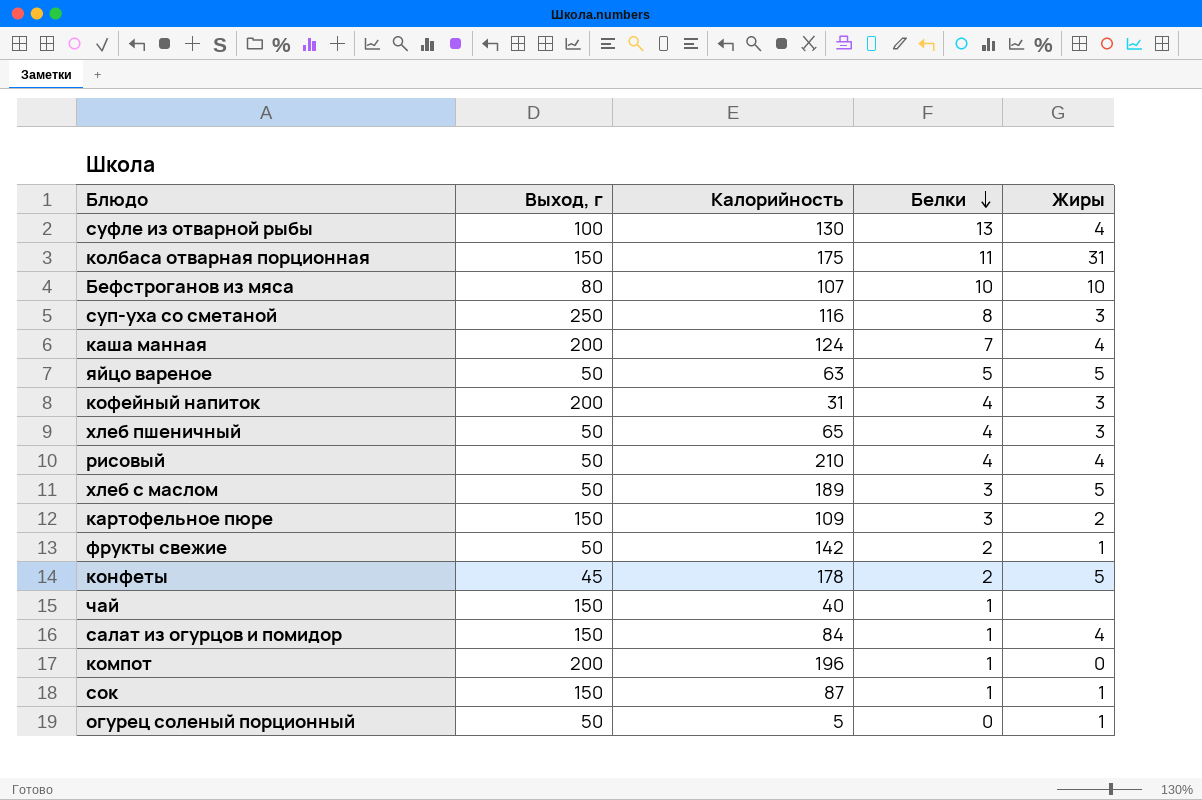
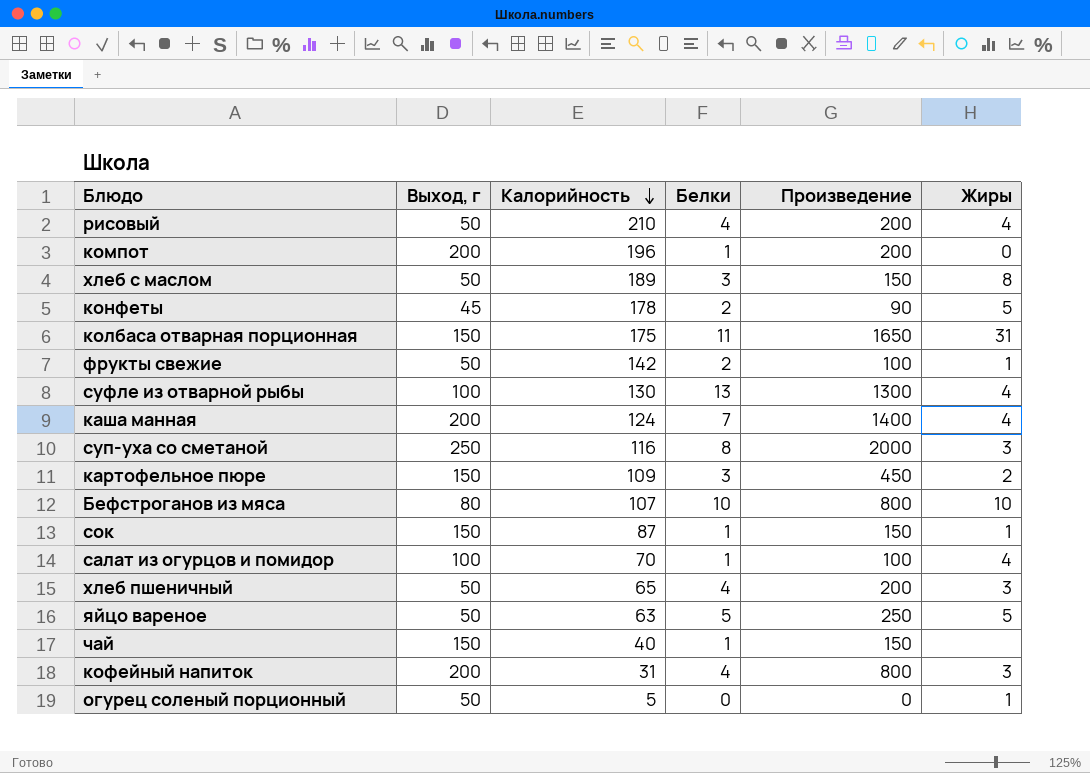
row order: Белки descending -> Калорийность descending
column Произведение | formula: none -> [Выход, г] * [Белки]
хлеб с маслом | Жиры: 5 -> 8
салат из огурцов и помидор | Выход, г: 150 -> 100
салат из огурцов и помидор | Калорийность: 84 -> 70

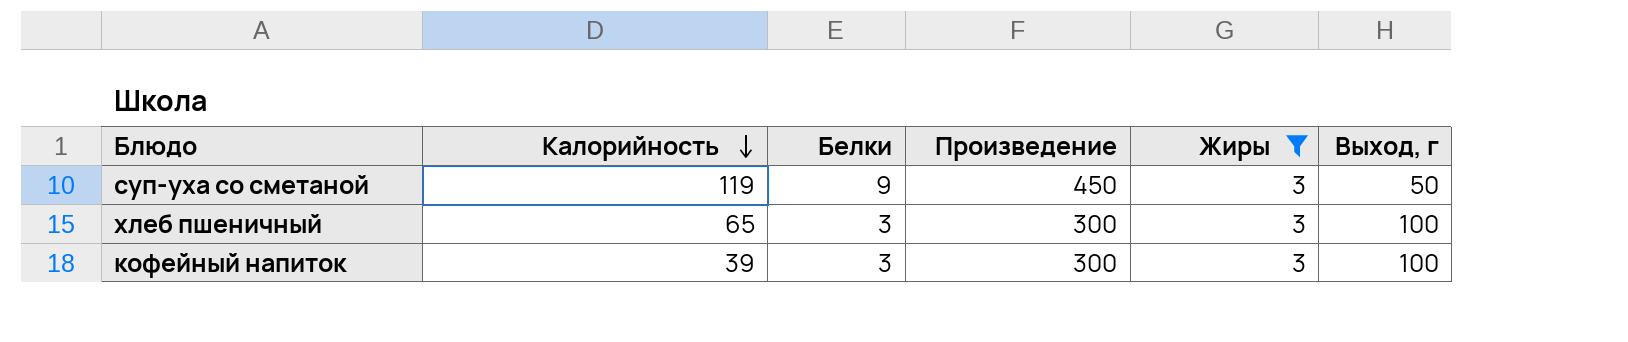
filter: none -> Жиры = 3
column Выход, г | position: 2 -> 6
суп-уха со сметаной | Калорийность: 116 -> 119
суп-уха со сметаной | Белки: 8 -> 9
суп-уха со сметаной | Произведение: 2000 -> 450
суп-уха со сметаной | Выход, г: 250 -> 50
хлеб пшеничный | Белки: 4 -> 3
хлеб пшеничный | Произведение: 200 -> 300
хлеб пшеничный | Выход, г: 50 -> 100
кофейный напиток | Калорийность: 31 -> 39
кофейный напиток | Белки: 4 -> 3
кофейный напиток | Произведение: 800 -> 300
кофейный напиток | Выход, г: 200 -> 100

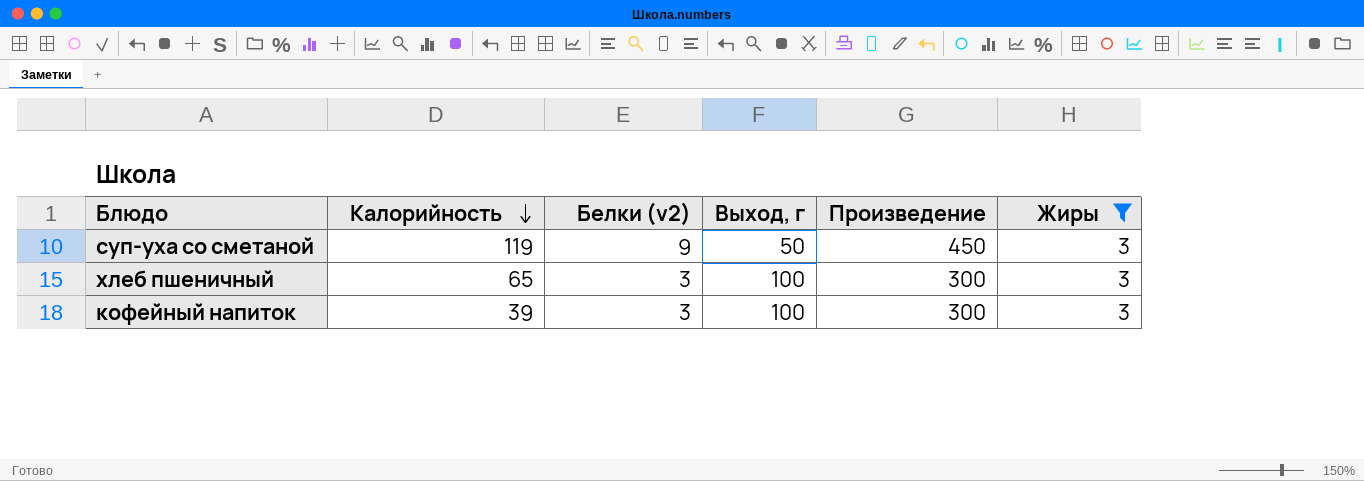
column name: Белки -> Белки (v2)
column Выход, г | position: 6 -> 4

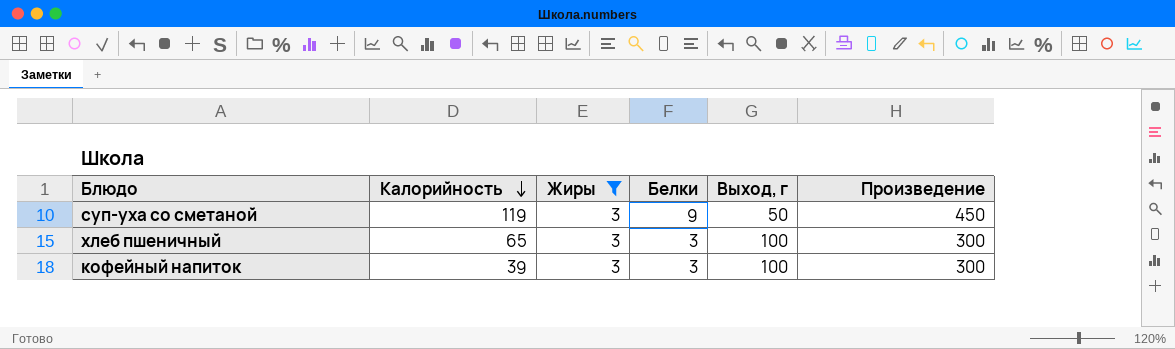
column Жиры | position: 6 -> 3
column name: Белки (v2) -> Белки

